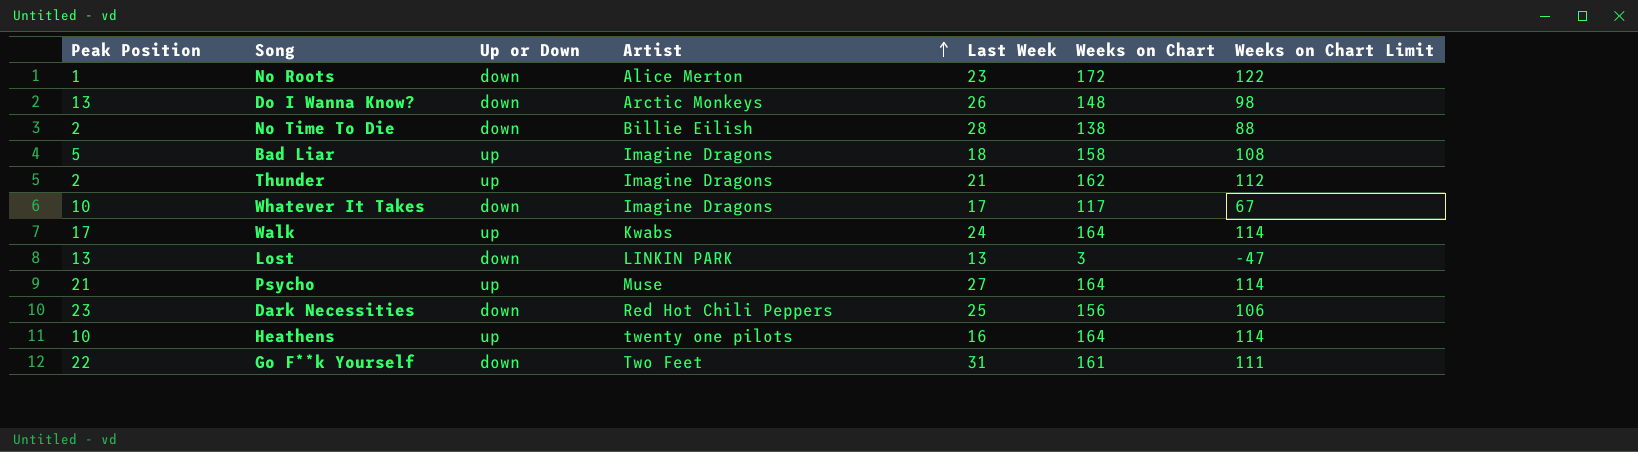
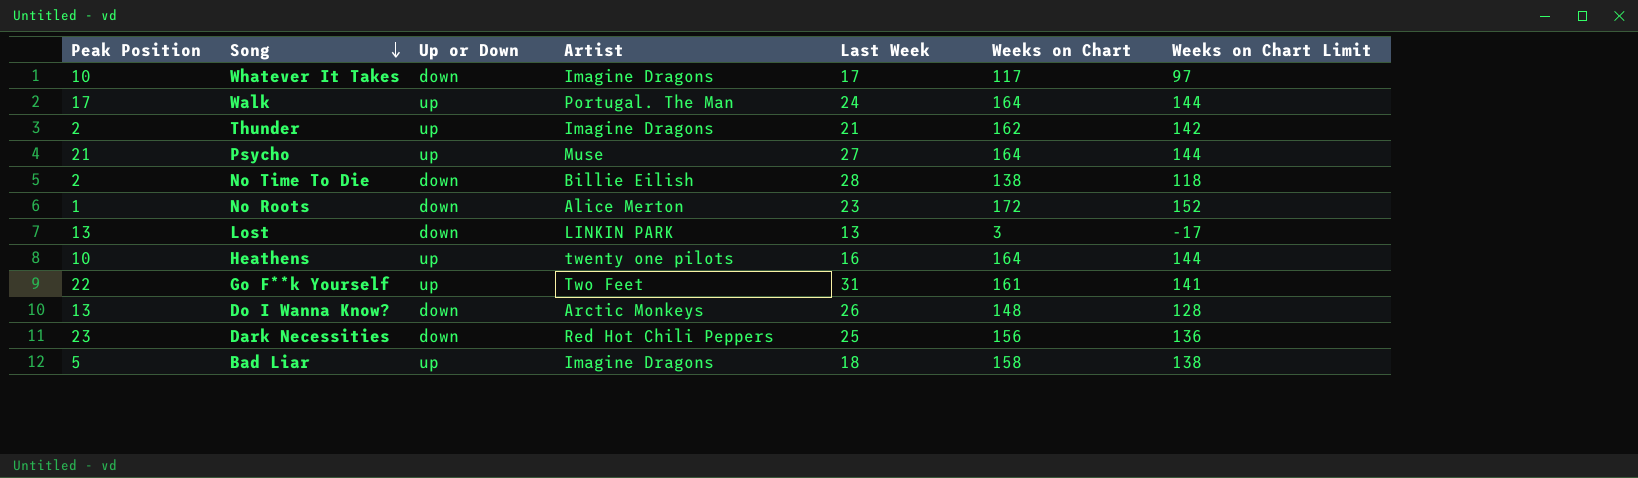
row order: Artist ascending -> Song descending
column Weeks on Chart Limit | formula: [Weeks on Chart] - 50 -> [Weeks on Chart] - 20
Walk | Artist: Kwabs -> Portugal. The Man
Go F**k Yourself | Up or Down: down -> up

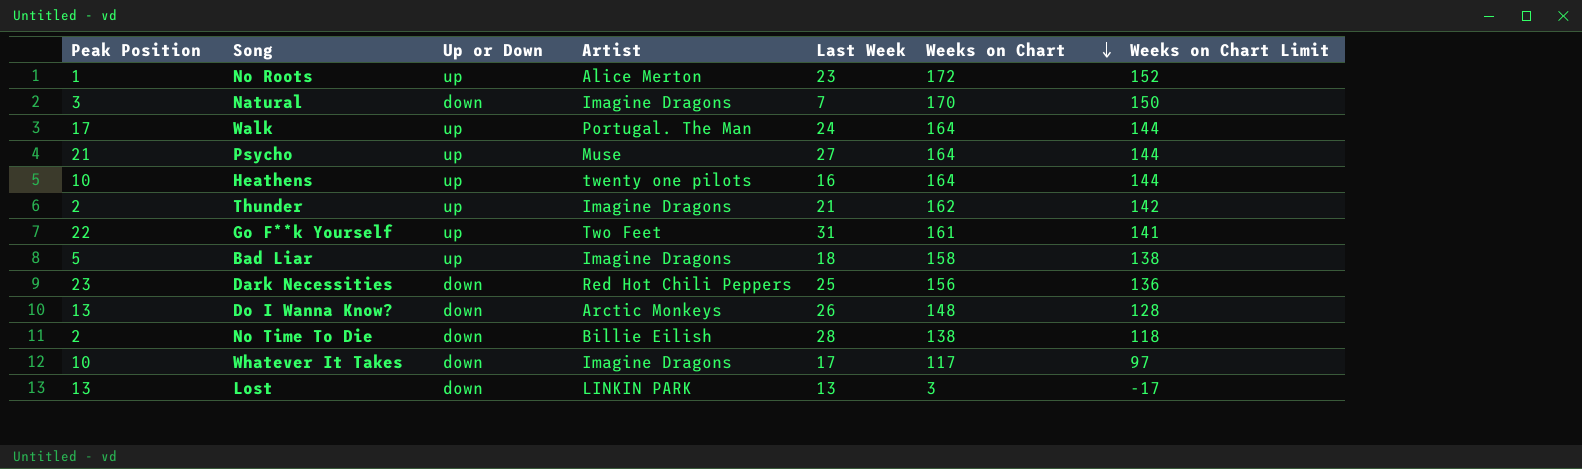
row order: Song descending -> Weeks on Chart descending
No Roots | Up or Down: down -> up
row Natural: none -> 3 | down | Imagine Dragons | 7 | 170 | 150

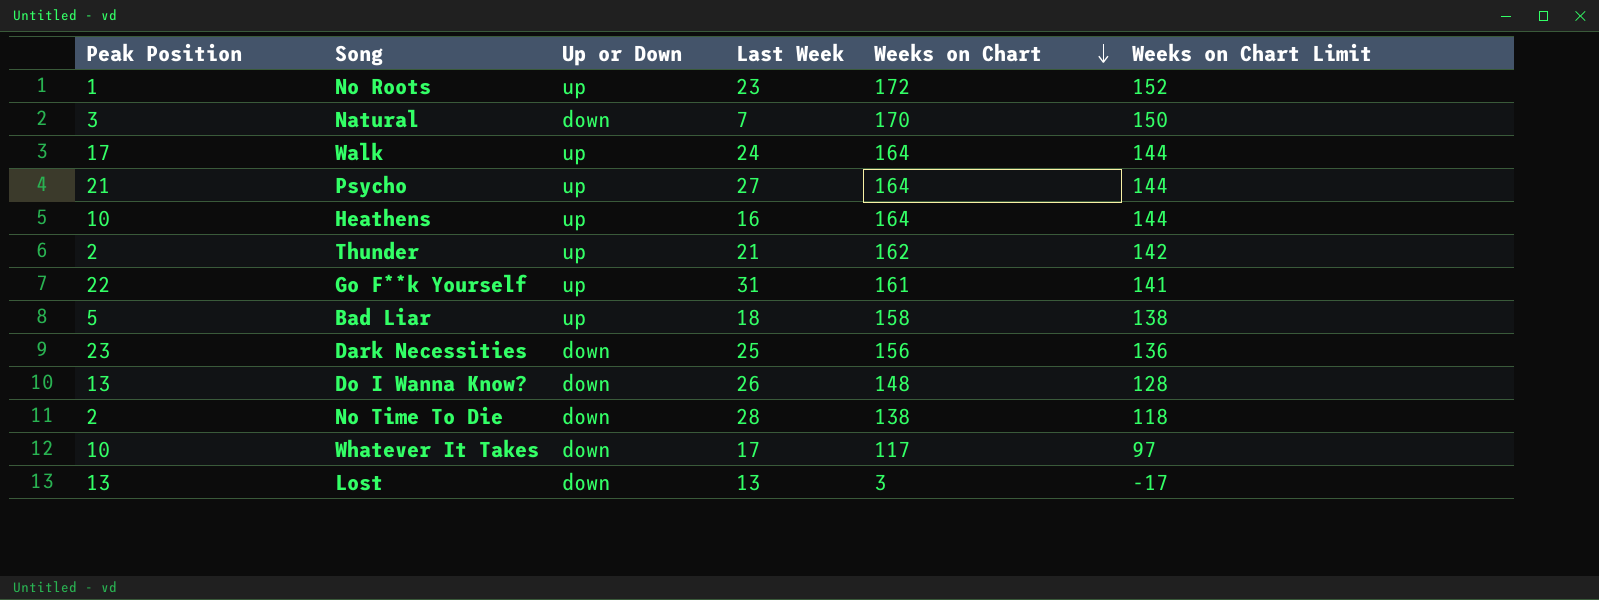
column Artist | position: 4 -> none

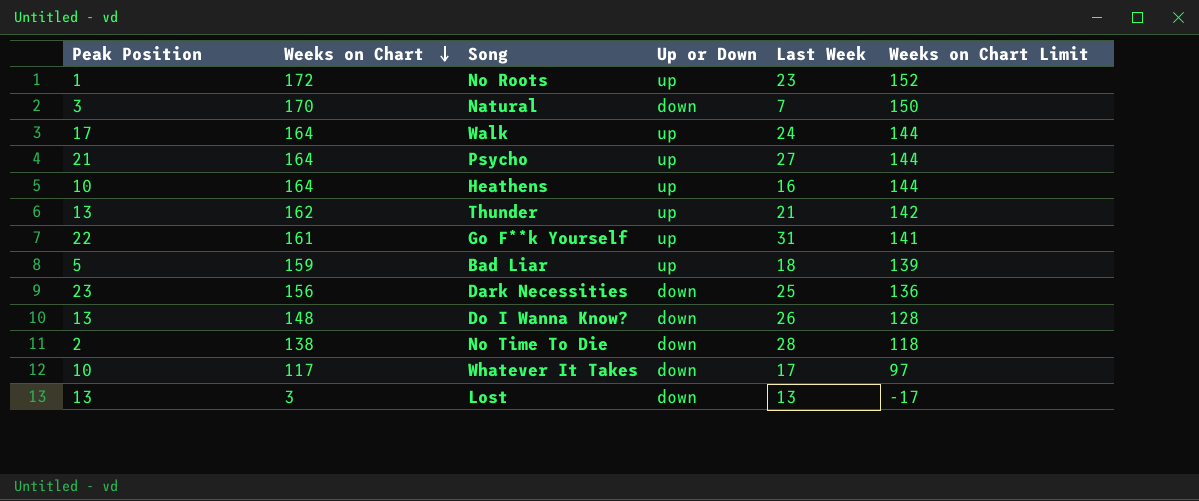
column Weeks on Chart | position: 5 -> 2
Thunder | Peak Position: 2 -> 13
Bad Liar | Weeks on Chart: 158 -> 159
Bad Liar | Weeks on Chart Limit: 138 -> 139

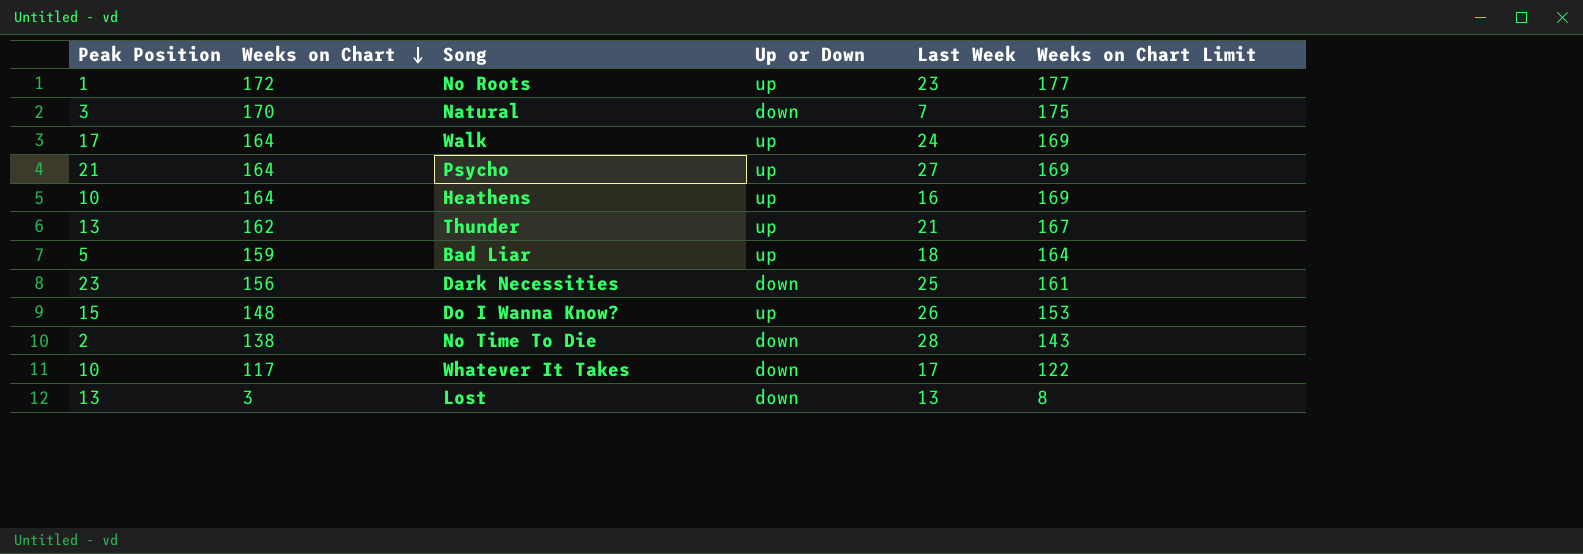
column Weeks on Chart Limit | formula: [Weeks on Chart] - 20 -> [Weeks on Chart] + 5
row Go F**k Yourself: 22 | 161 | up | 31 | 141 -> none
Do I Wanna Know? | Peak Position: 13 -> 15
Do I Wanna Know? | Up or Down: down -> up

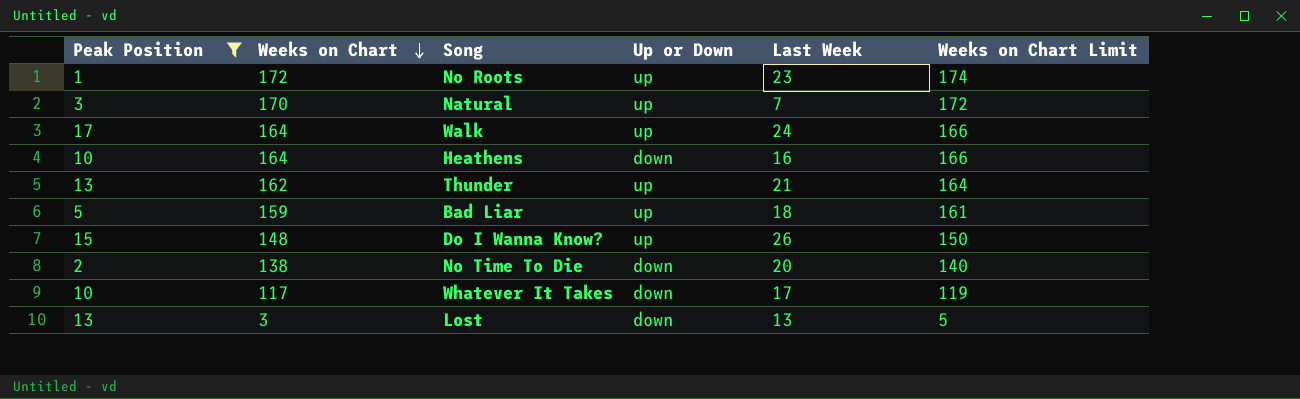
filter: none -> Peak Position <= 17
column Weeks on Chart Limit | formula: [Weeks on Chart] + 5 -> [Weeks on Chart] + 2
Natural | Up or Down: down -> up
Heathens | Up or Down: up -> down
No Time To Die | Last Week: 28 -> 20

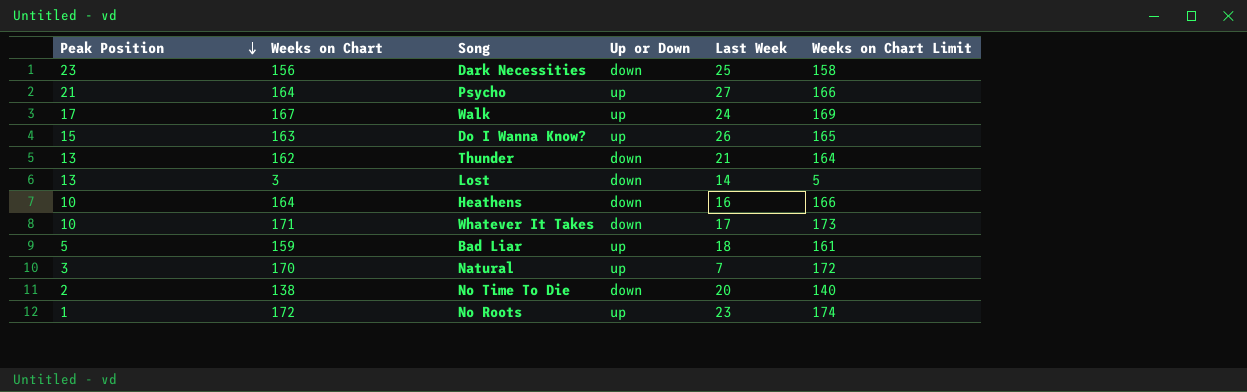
filter: Peak Position <= 17 -> none
row order: Weeks on Chart descending -> Peak Position descending
Walk | Weeks on Chart: 164 -> 167
Walk | Weeks on Chart Limit: 166 -> 169
Do I Wanna Know? | Weeks on Chart: 148 -> 163
Do I Wanna Know? | Weeks on Chart Limit: 150 -> 165
Thunder | Up or Down: up -> down
Lost | Last Week: 13 -> 14
Whatever It Takes | Weeks on Chart: 117 -> 171
Whatever It Takes | Weeks on Chart Limit: 119 -> 173

